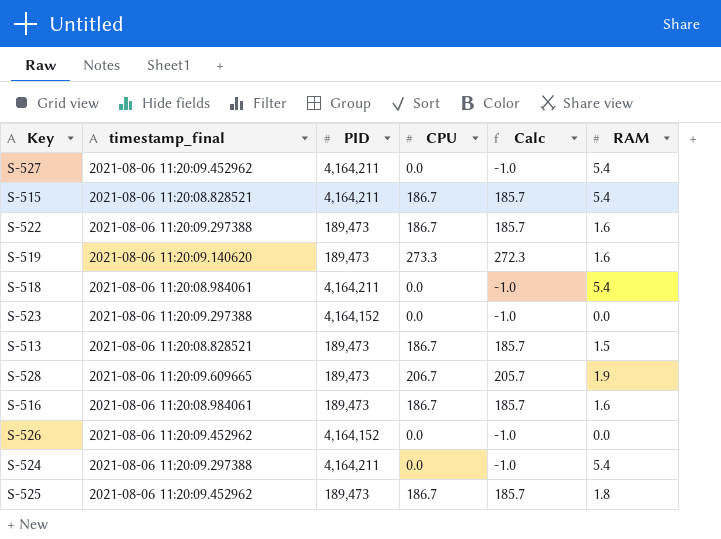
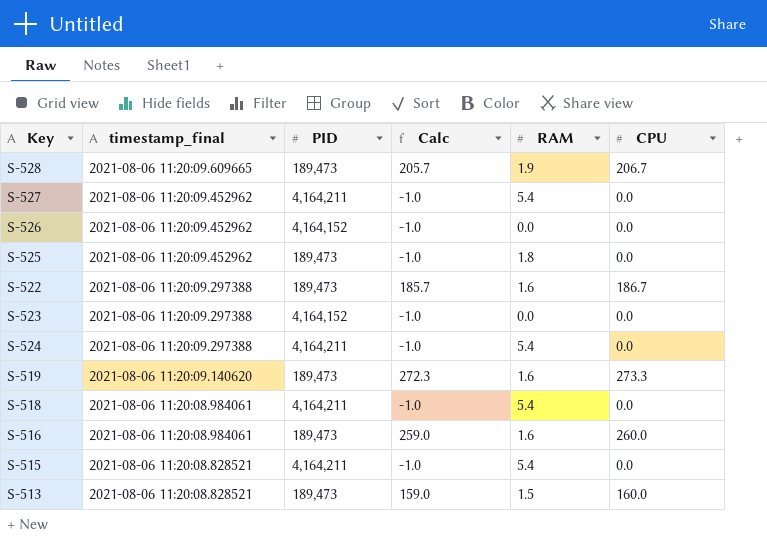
row order: none -> timestamp_final descending
column CPU | position: 4 -> 6
S-525 | Calc: 185.7 -> -1.0
S-525 | CPU: 186.7 -> 0.0
S-516 | Calc: 185.7 -> 259.0
S-516 | CPU: 186.7 -> 260.0
S-515 | Calc: 185.7 -> -1.0
S-515 | CPU: 186.7 -> 0.0
S-513 | Calc: 185.7 -> 159.0
S-513 | CPU: 186.7 -> 160.0

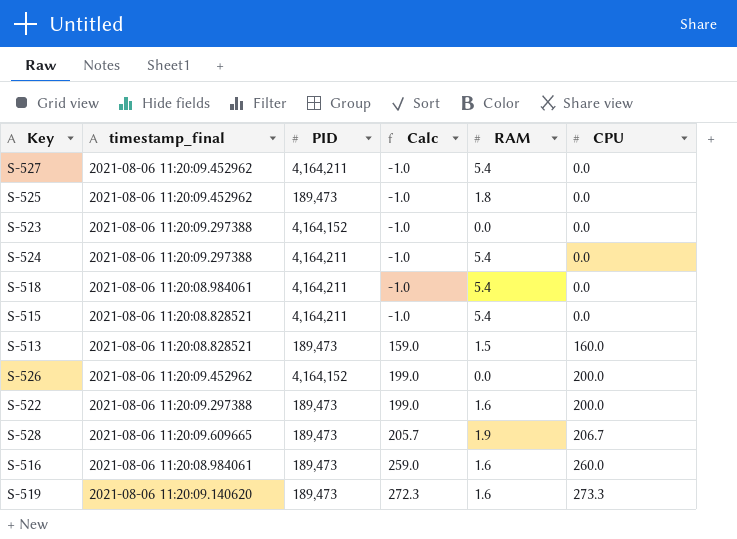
row order: timestamp_final descending -> Calc ascending
S-526 | Calc: -1.0 -> 199.0
S-526 | CPU: 0.0 -> 200.0
S-522 | Calc: 185.7 -> 199.0
S-522 | CPU: 186.7 -> 200.0

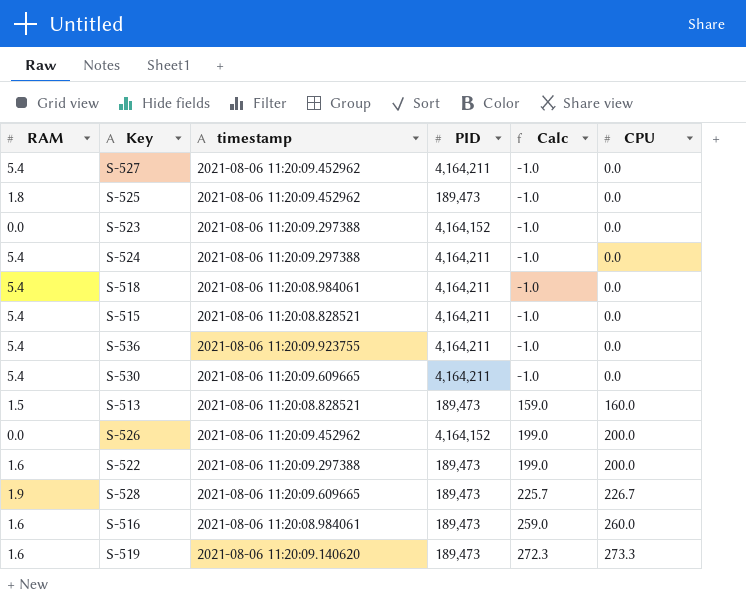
column RAM | position: 5 -> 1
column name: timestamp_final -> timestamp
row S-536: none -> 5.4 | 2021-08-06 11:20:09.923755 | 4,164,211 | -1.0 | 0.0
row S-530: none -> 5.4 | 2021-08-06 11:20:09.609665 | 4,164,211 | -1.0 | 0.0
S-528 | Calc: 205.7 -> 225.7
S-528 | CPU: 206.7 -> 226.7

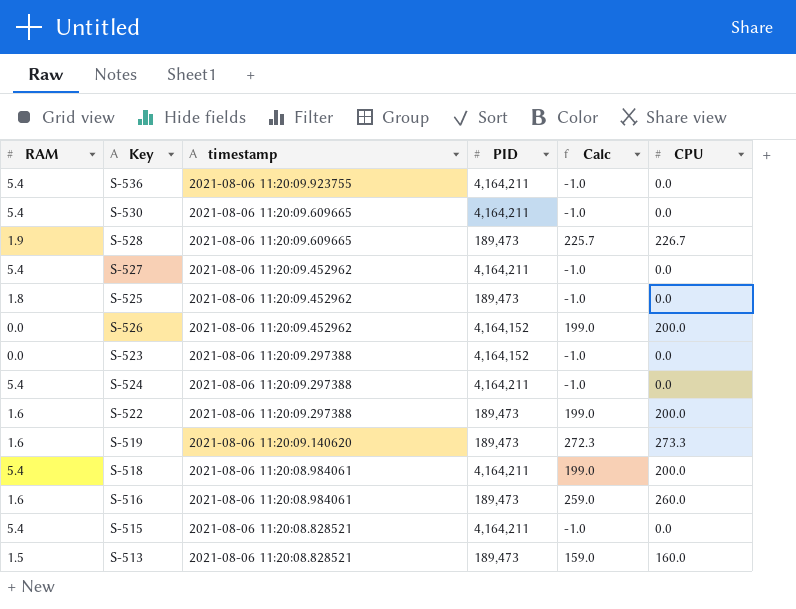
row order: Calc ascending -> timestamp descending
S-518 | Calc: -1.0 -> 199.0
S-518 | CPU: 0.0 -> 200.0

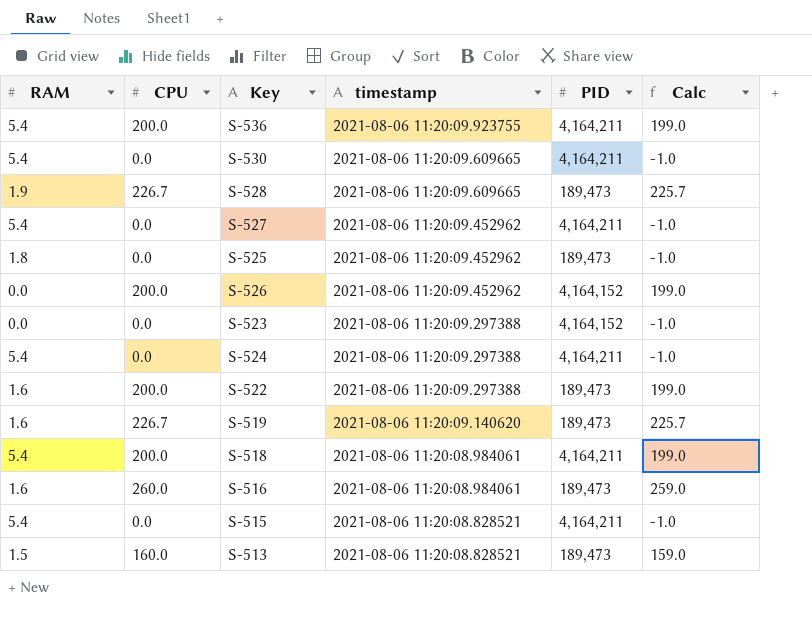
column CPU | position: 6 -> 2
S-536 | CPU: 0.0 -> 200.0
S-536 | Calc: -1.0 -> 199.0
S-519 | CPU: 273.3 -> 226.7
S-519 | Calc: 272.3 -> 225.7

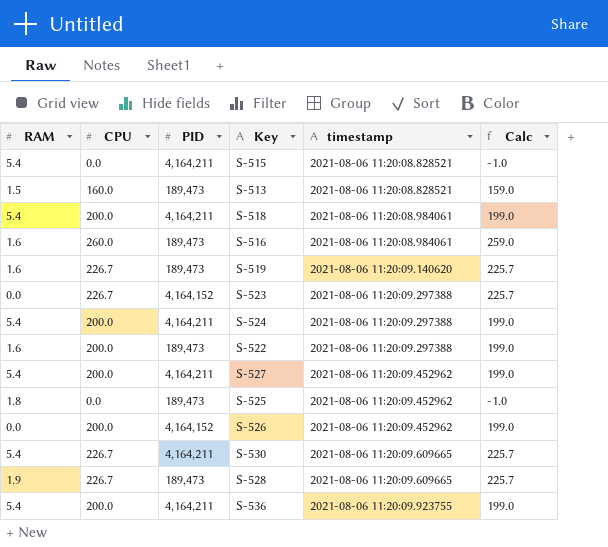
row order: timestamp descending -> timestamp ascending
column PID | position: 5 -> 3
S-523 | CPU: 0.0 -> 226.7
S-523 | Calc: -1.0 -> 225.7
S-524 | CPU: 0.0 -> 200.0
S-524 | Calc: -1.0 -> 199.0
S-527 | CPU: 0.0 -> 200.0
S-527 | Calc: -1.0 -> 199.0
S-530 | CPU: 0.0 -> 226.7
S-530 | Calc: -1.0 -> 225.7

